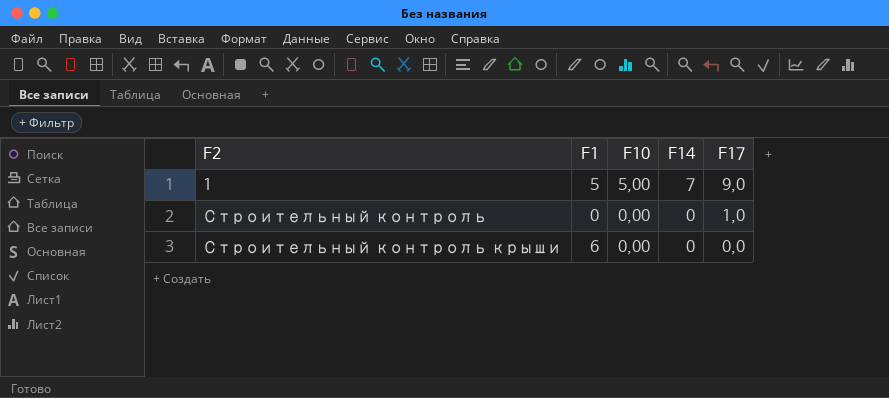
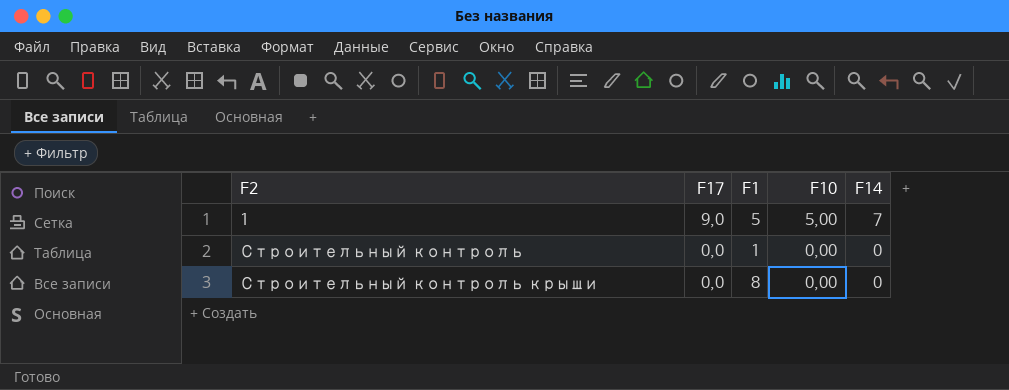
column F17 | position: 5 -> 2
Строительный контроль | F17: 1,0 -> 0,0
Строительный контроль | F1: 0 -> 1
Строительный контроль крыши | F1: 6 -> 8

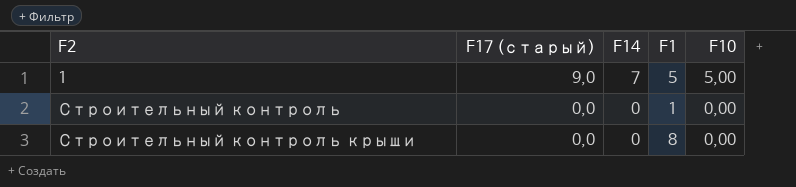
column name: F17 -> F17 (старый)
column F14 | position: 5 -> 3

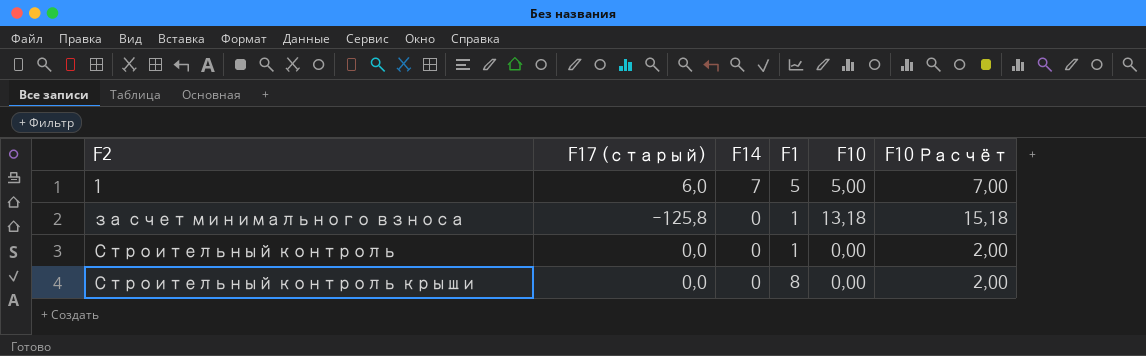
column F10 Расчёт | formula: none -> [F10] + 2
1 | F17 (старый): 9,0 -> 6,0
row за счет минимального взноса: none -> -125,8 | 0 | 1 | 13,18 | 15,18

